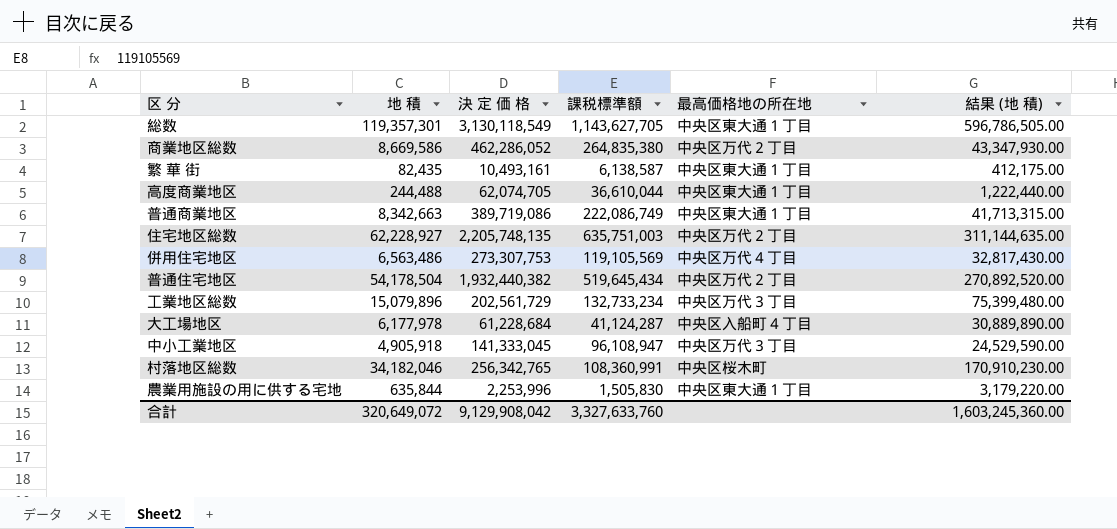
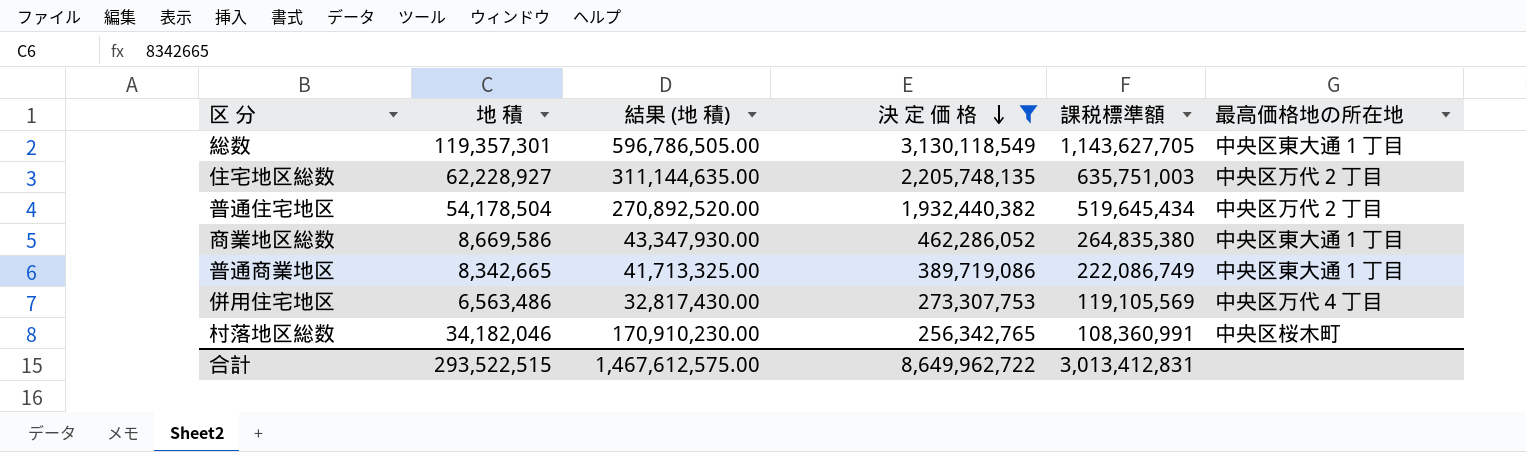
filter: none -> 決 定 価 格 >= 256,342,765
row order: none -> 決 定 価 格 descending
column 結果 (地 積) | position: 6 -> 3
商業地区総数 | 最高価格地の所在地: 中央区万代２丁目 -> 中央区東大通１丁目
普通商業地区 | 地 積: 8,342,663 -> 8,342,665
普通商業地区 | 結果 (地 積): 41,713,315.00 -> 41,713,325.00
合計 | 地 積: 320,649,072 -> 293,522,515
合計 | 結果 (地 積): 1,603,245,360.00 -> 1,467,612,575.00
合計 | 決 定 価 格: 9,129,908,042 -> 8,649,962,722
合計 | 課税標準額: 3,327,633,760 -> 3,013,412,831

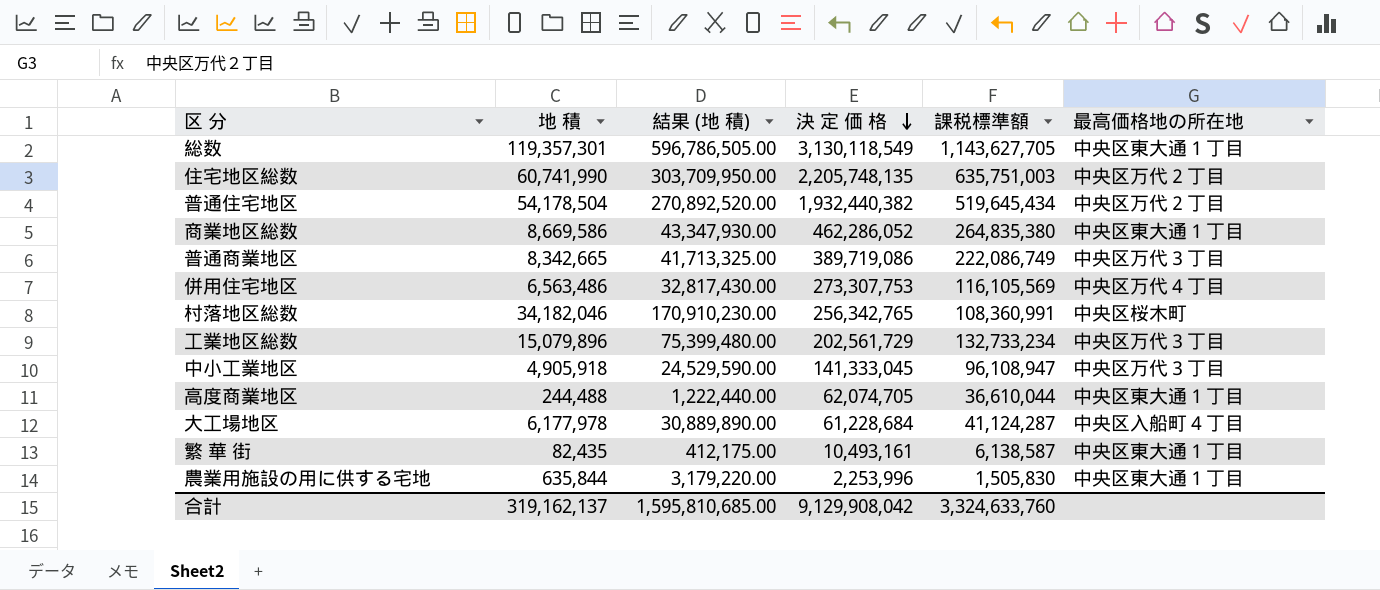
filter: 決 定 価 格 >= 256,342,765 -> none
住宅地区総数 | 地 積: 62,228,927 -> 60,741,990
住宅地区総数 | 結果 (地 積): 311,144,635.00 -> 303,709,950.00
普通商業地区 | 最高価格地の所在地: 中央区東大通１丁目 -> 中央区万代３丁目
併用住宅地区 | 課税標準額: 119,105,569 -> 116,105,569
合計 | 地 積: 293,522,515 -> 319,162,137
合計 | 結果 (地 積): 1,467,612,575.00 -> 1,595,810,685.00
合計 | 決 定 価 格: 8,649,962,722 -> 9,129,908,042
合計 | 課税標準額: 3,013,412,831 -> 3,324,633,760

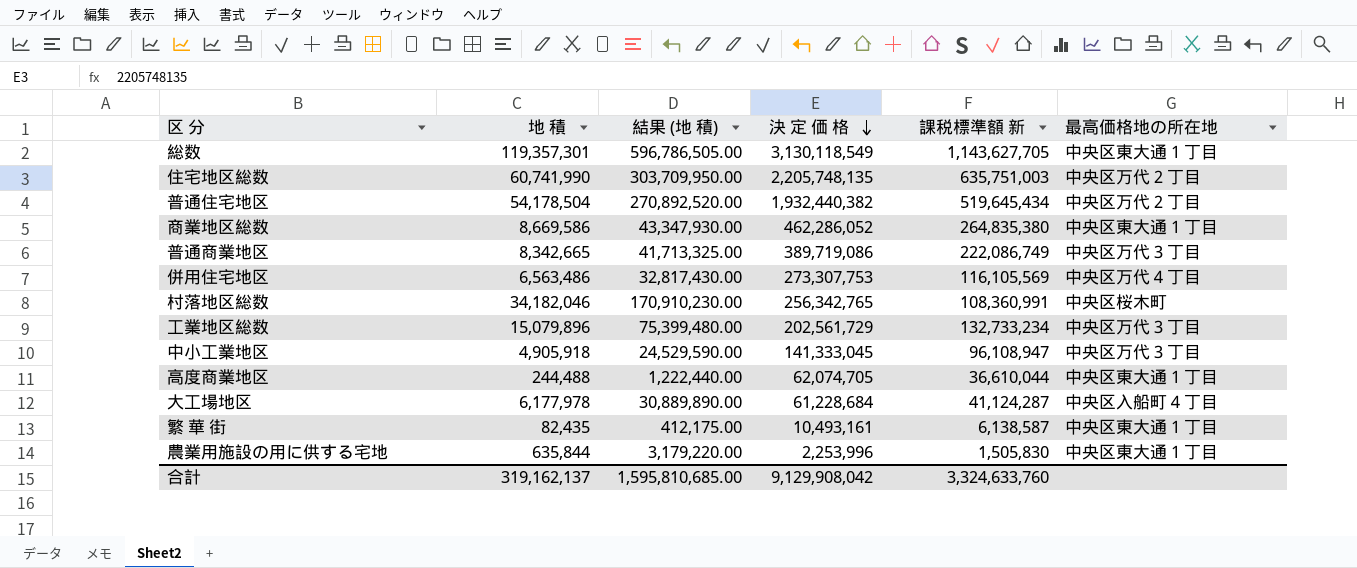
column name: 課税標準額 -> 課税標準額 新

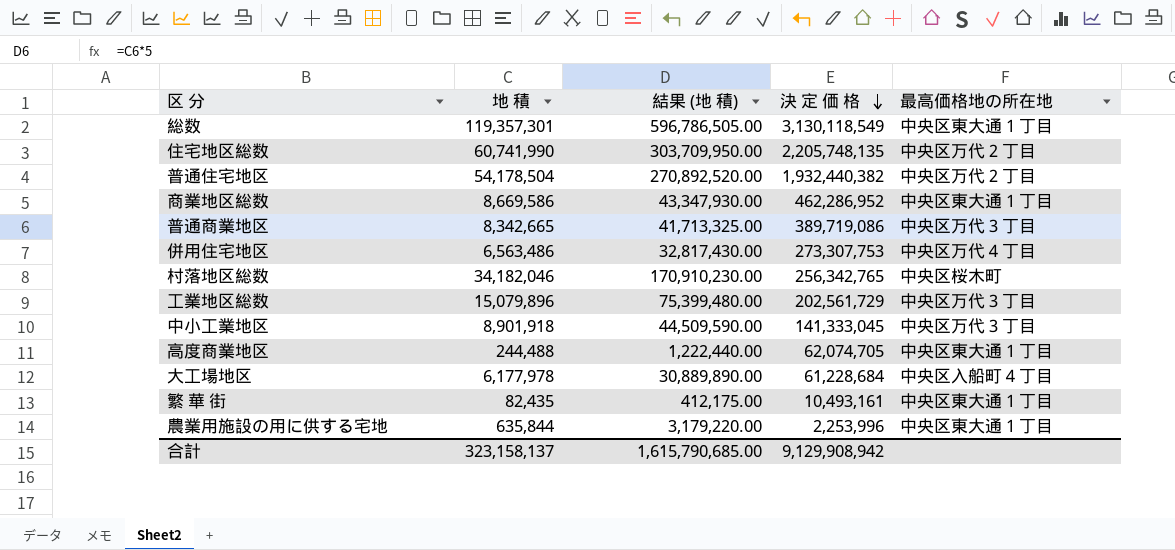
column 課税標準額 新 | position: 5 -> none
商業地区総数 | 決 定 価 格: 462,286,052 -> 462,286,952
中小工業地区 | 地 積: 4,905,918 -> 8,901,918
中小工業地区 | 結果 (地 積): 24,529,590.00 -> 44,509,590.00
合計 | 地 積: 319,162,137 -> 323,158,137
合計 | 結果 (地 積): 1,595,810,685.00 -> 1,615,790,685.00
合計 | 決 定 価 格: 9,129,908,042 -> 9,129,908,942

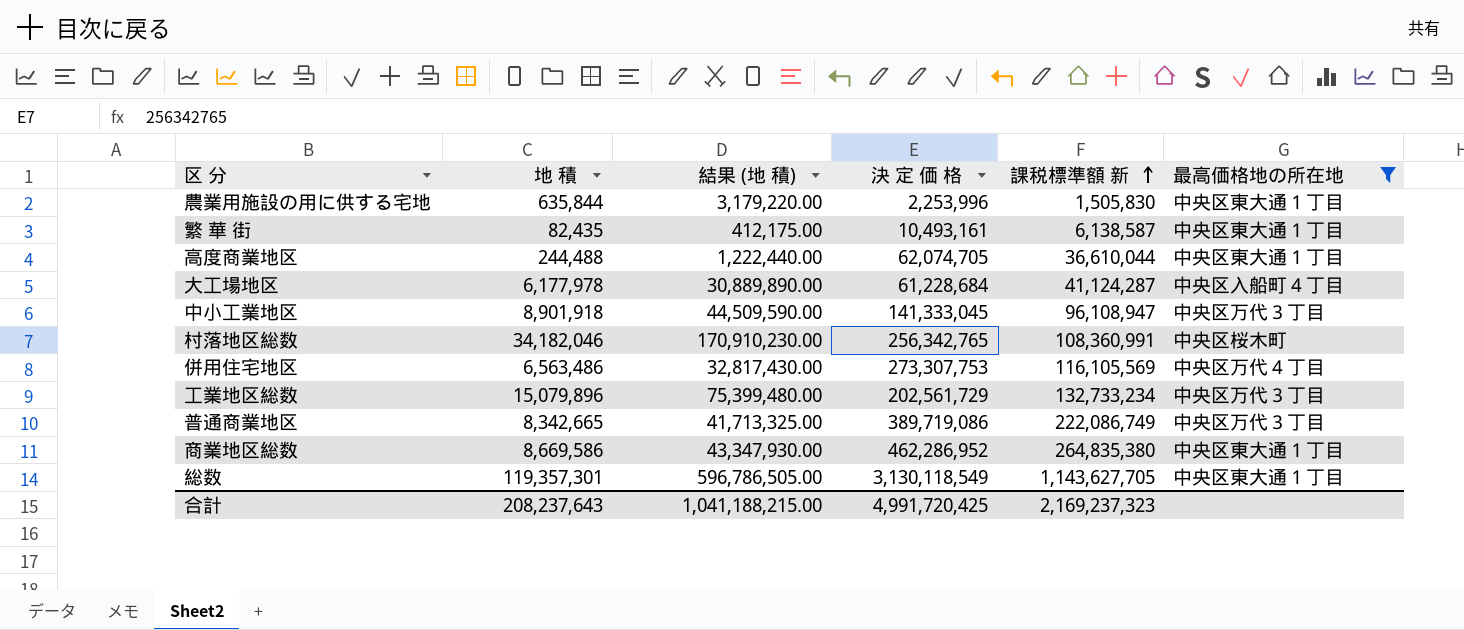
filter: none -> 最高価格地の所在地 != 中央区万代２丁目
row order: 決 定 価 格 descending -> 課税標準額 新 ascending
column 課税標準額 新 | position: none -> 5
合計 | 地 積: 323,158,137 -> 208,237,643
合計 | 結果 (地 積): 1,615,790,685.00 -> 1,041,188,215.00
合計 | 決 定 価 格: 9,129,908,942 -> 4,991,720,425

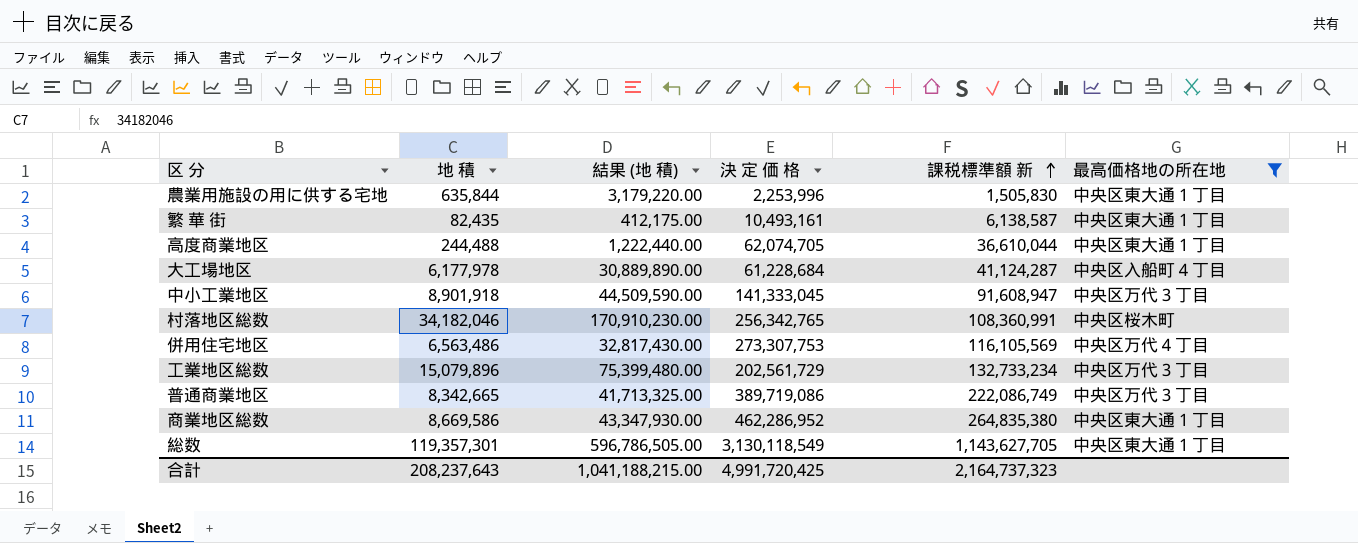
中小工業地区 | 課税標準額 新: 96,108,947 -> 91,608,947
合計 | 課税標準額 新: 2,169,237,323 -> 2,164,737,323

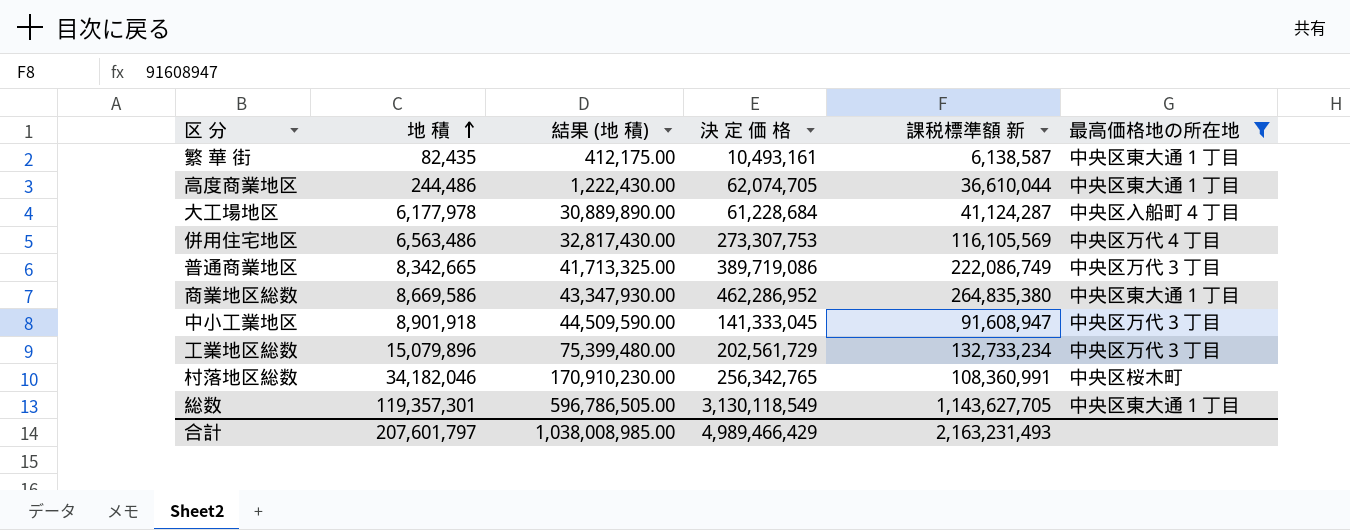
row order: 課税標準額 新 ascending -> 地 積 ascending
row 農業用施設の用に供する宅地: 635,844 | 3,179,220.00 | 2,253,996 | 1,505,830 | 中央区東大通１丁目 -> none
高度商業地区 | 地 積: 244,488 -> 244,486
高度商業地区 | 結果 (地 積): 1,222,440.00 -> 1,222,430.00
合計 | 地 積: 208,237,643 -> 207,601,797
合計 | 結果 (地 積): 1,041,188,215.00 -> 1,038,008,985.00
合計 | 決 定 価 格: 4,991,720,425 -> 4,989,466,429
合計 | 課税標準額 新: 2,164,737,323 -> 2,163,231,493

